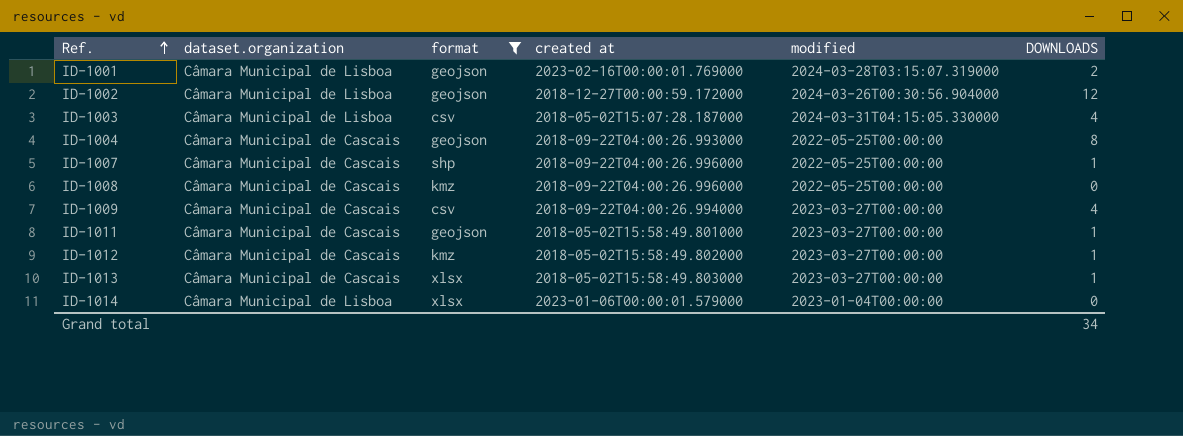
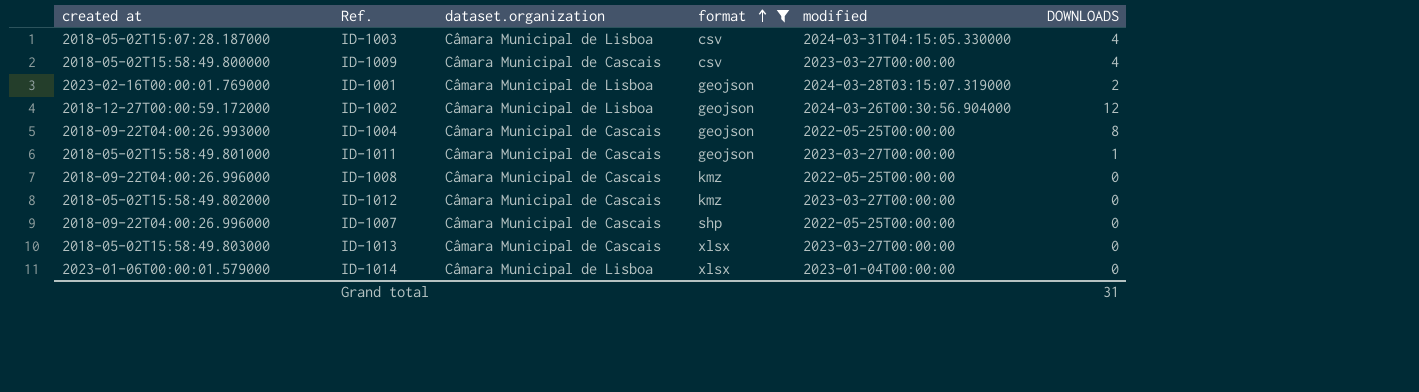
row order: Ref. ascending -> format ascending
column created at | position: 4 -> 1
ID-1009 | created at: 2018-09-22T04:00:26.994000 -> 2018-05-02T15:58:49.800000
ID-1012 | DOWNLOADS: 1 -> 0
ID-1007 | DOWNLOADS: 1 -> 0
ID-1013 | DOWNLOADS: 1 -> 0
Grand total | DOWNLOADS: 34 -> 31

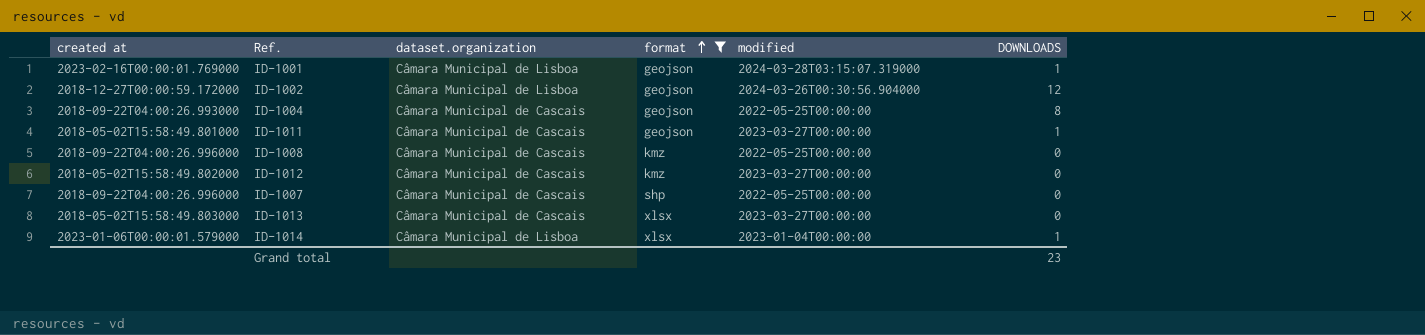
row ID-1003: 2018-05-02T15:07:28.187000 | Câmara Municipal de Lisboa | csv | 2024-03-31T04:15:05.330000 | 4 -> none
row ID-1009: 2018-05-02T15:58:49.800000 | Câmara Municipal de Cascais | csv | 2023-03-27T00:00:00 | 4 -> none
ID-1001 | DOWNLOADS: 2 -> 1
ID-1014 | DOWNLOADS: 0 -> 1
Grand total | DOWNLOADS: 31 -> 23

